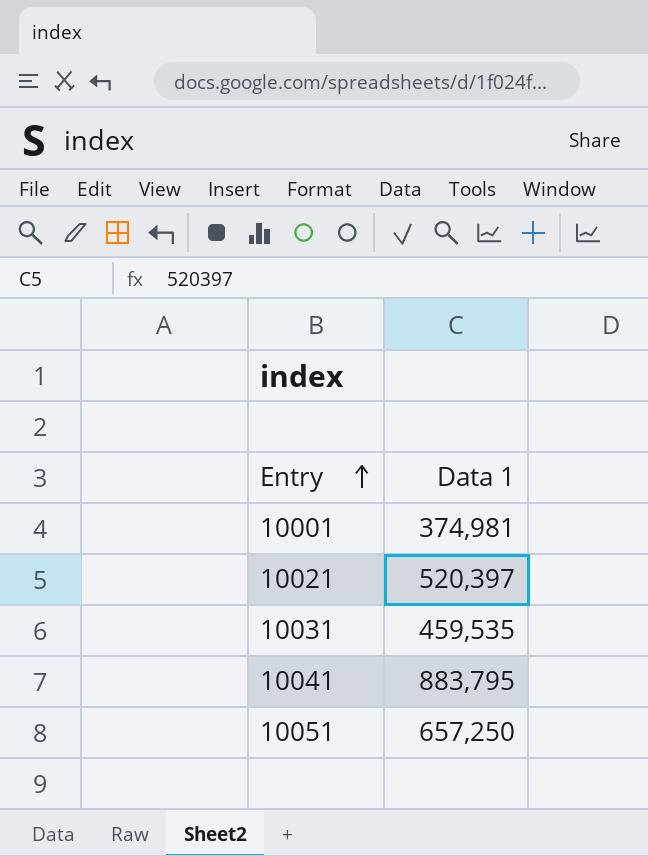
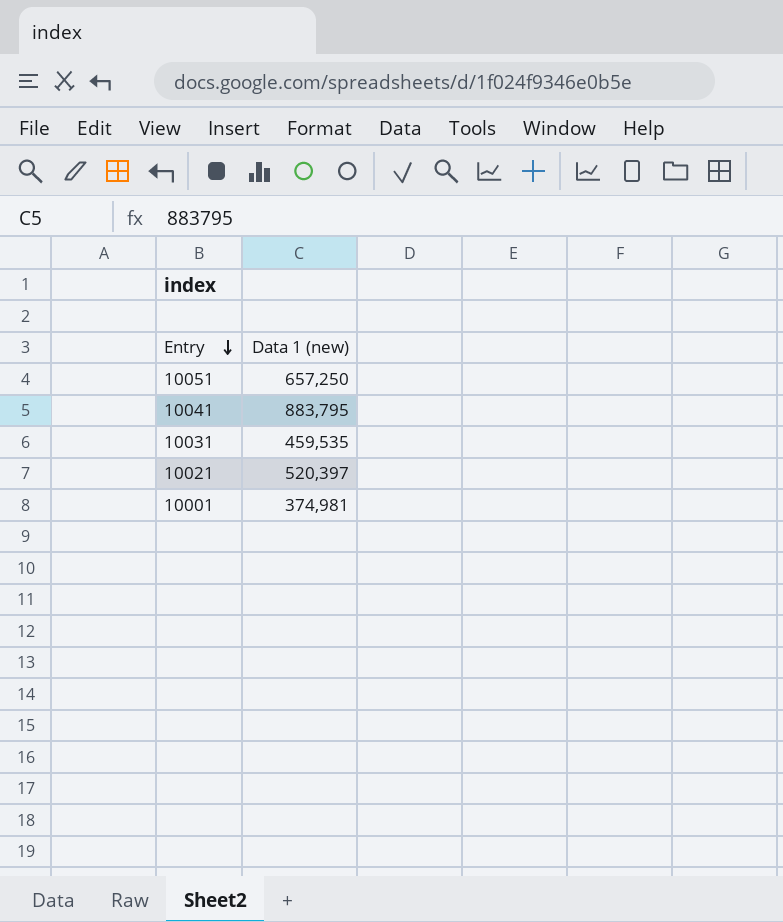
row order: Entry ascending -> Entry descending
column name: Data 1 -> Data 1 (new)

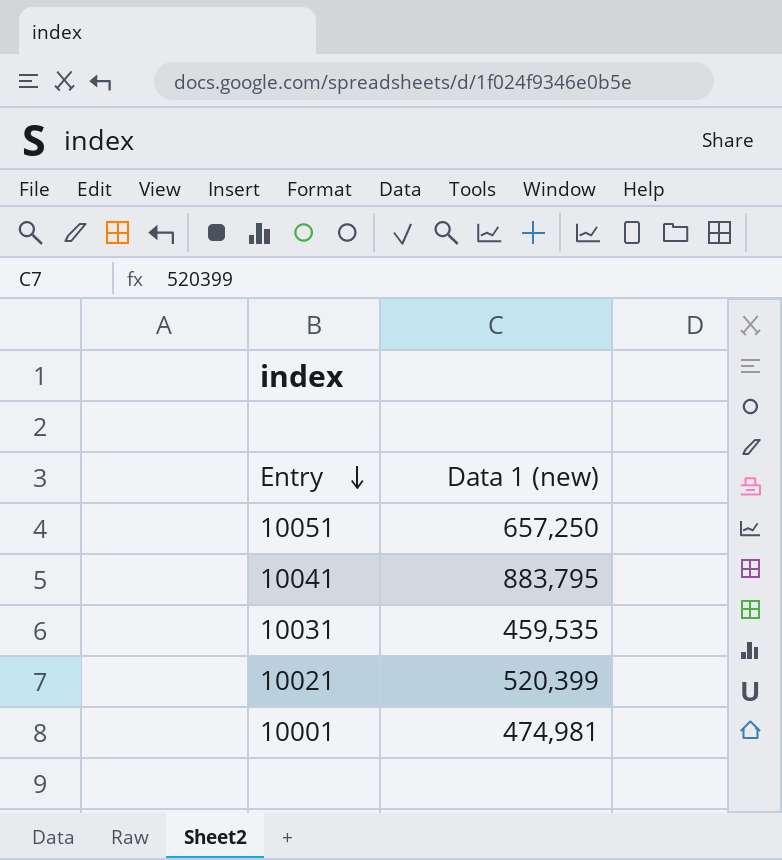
10021 | Data 1 (new): 520,397 -> 520,399
10001 | Data 1 (new): 374,981 -> 474,981

